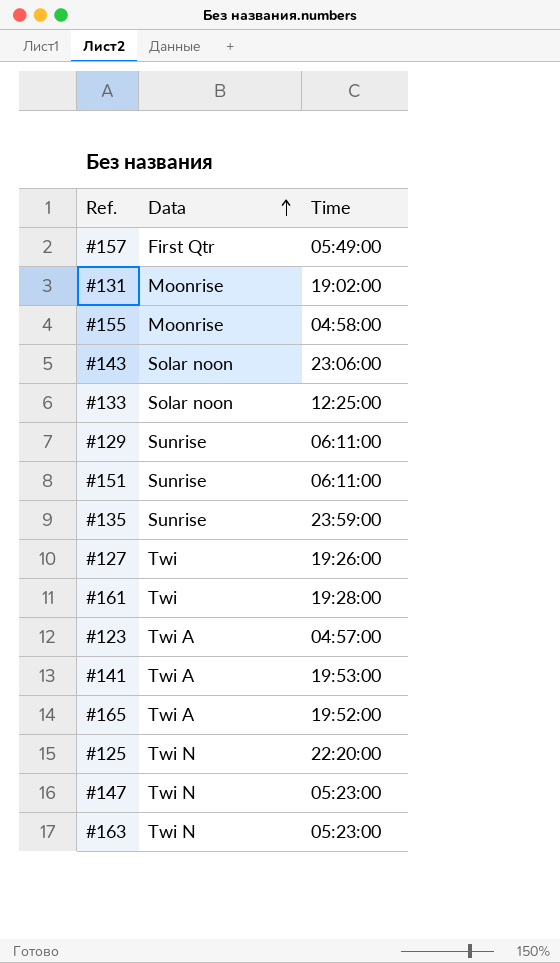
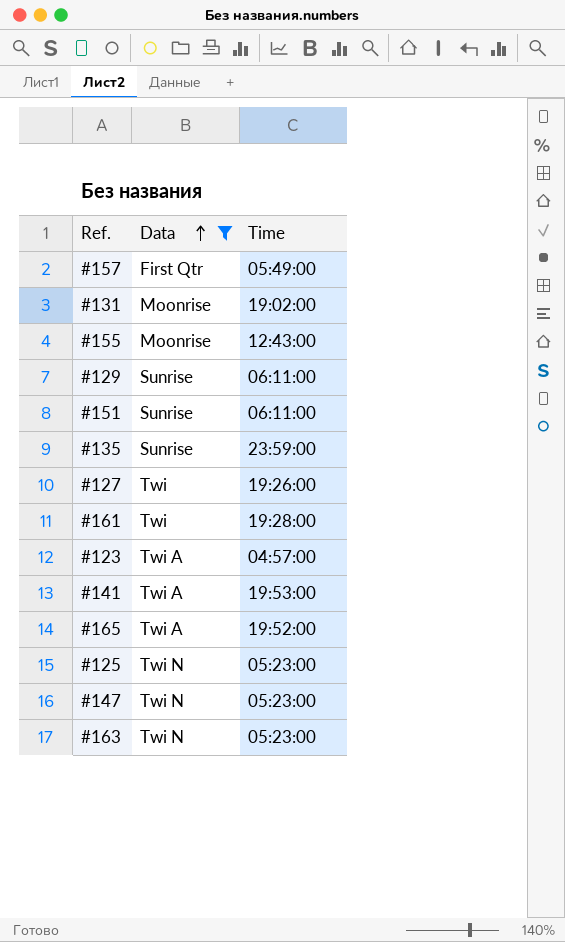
filter: none -> Data != Solar noon
#155 | Time: 04:58:00 -> 12:43:00
#125 | Time: 22:20:00 -> 05:23:00

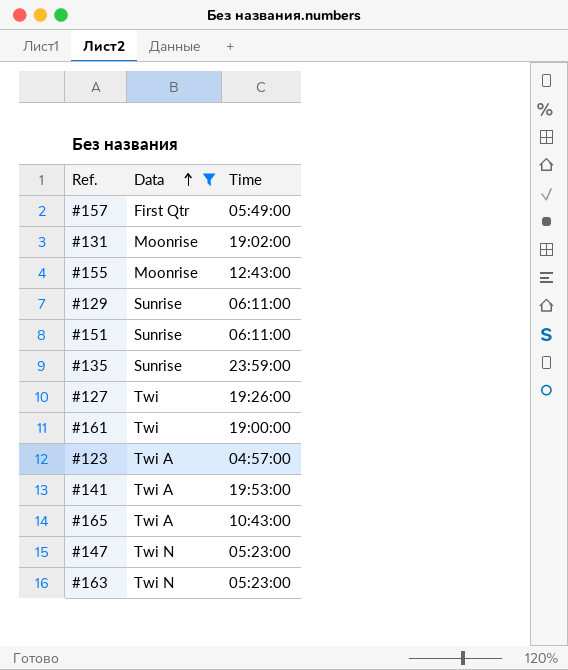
row #125: Twi N | 05:23:00 -> none
#161 | Time: 19:28:00 -> 19:00:00
#165 | Time: 19:52:00 -> 10:43:00

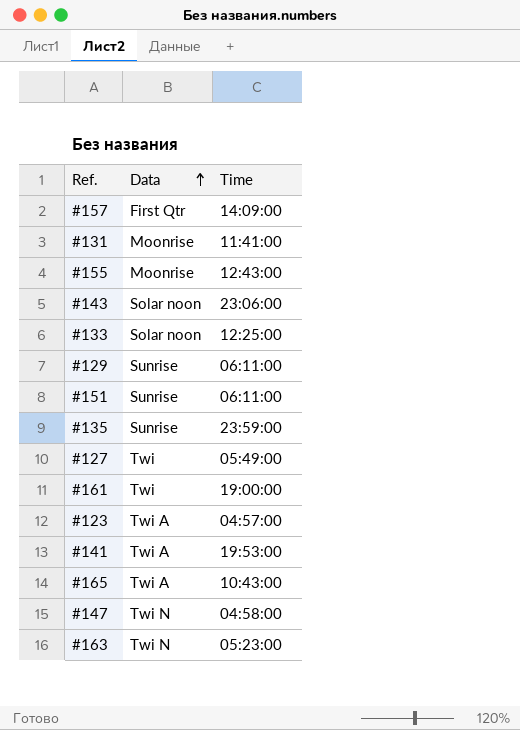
filter: Data != Solar noon -> none
#157 | Time: 05:49:00 -> 14:09:00
#131 | Time: 19:02:00 -> 11:41:00
#127 | Time: 19:26:00 -> 05:49:00
#147 | Time: 05:23:00 -> 04:58:00

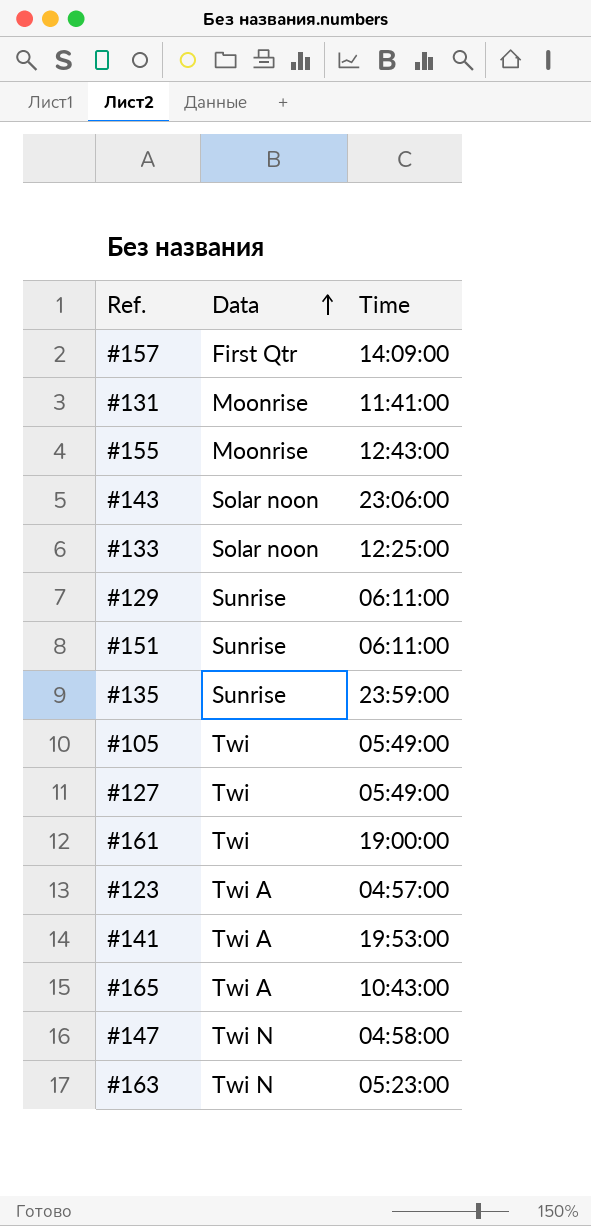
row #105: none -> Twi | 05:49:00

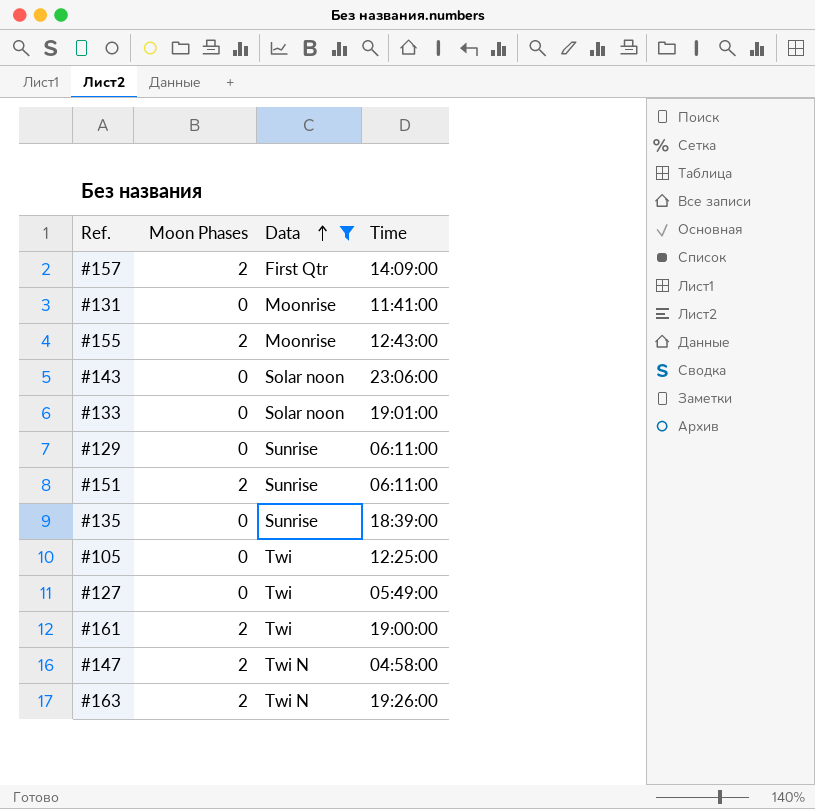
filter: none -> Data != Twi A
column Moon Phases | position: none -> 2
#133 | Time: 12:25:00 -> 19:01:00
#135 | Time: 23:59:00 -> 18:39:00
#105 | Time: 05:49:00 -> 12:25:00
#163 | Time: 05:23:00 -> 19:26:00

